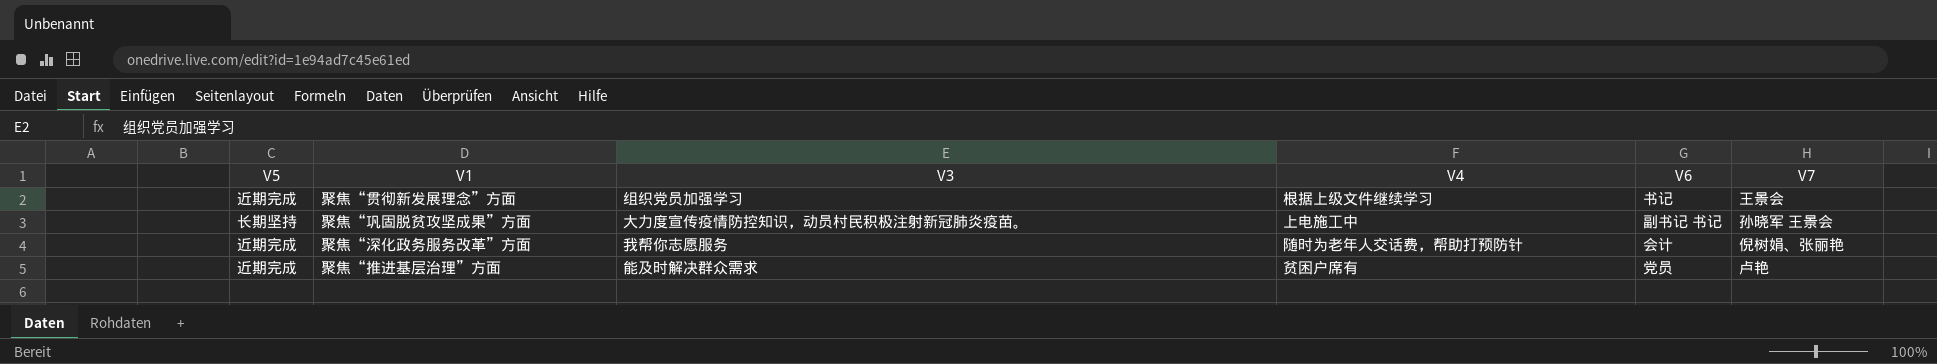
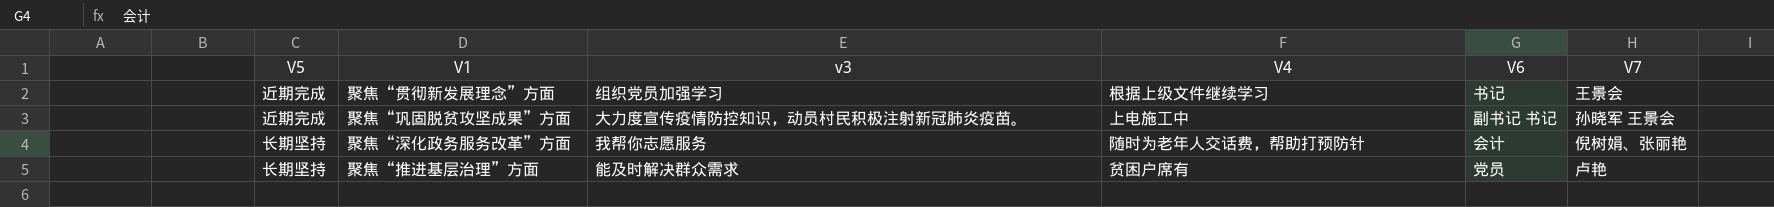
column name: V3 -> v3
聚焦“巩固脱贫攻坚成果”方面 | V5: 长期坚持 -> 近期完成
聚焦“深化政务服务改革”方面 | V5: 近期完成 -> 长期坚持
聚焦“推进基层治理”方面 | V5: 近期完成 -> 长期坚持

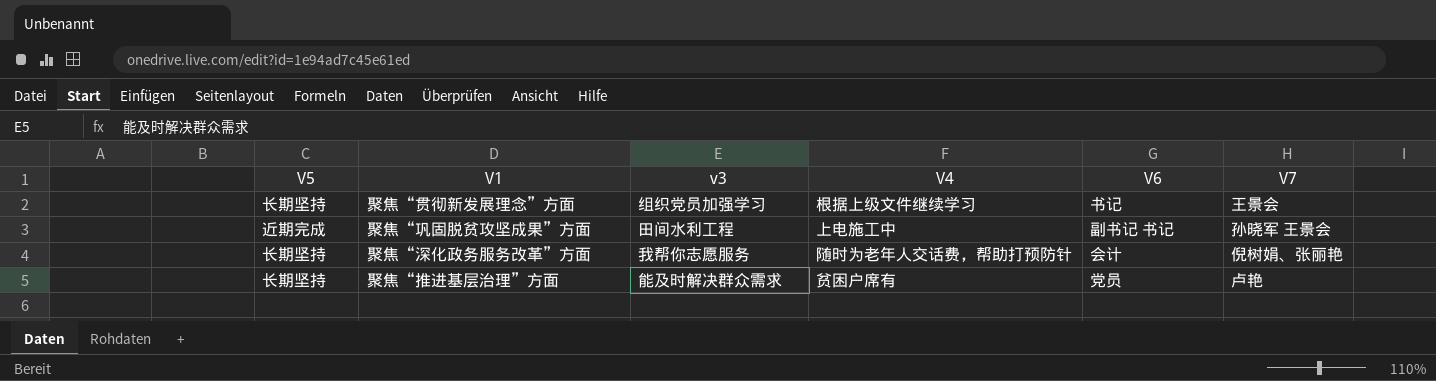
聚焦“贯彻新发展理念”方面 | V5: 近期完成 -> 长期坚持
聚焦“巩固脱贫攻坚成果”方面 | v3: 大力度宣传疫情防控知识，动员村民积极注射新冠肺炎疫苗。 -> 田间水利工程

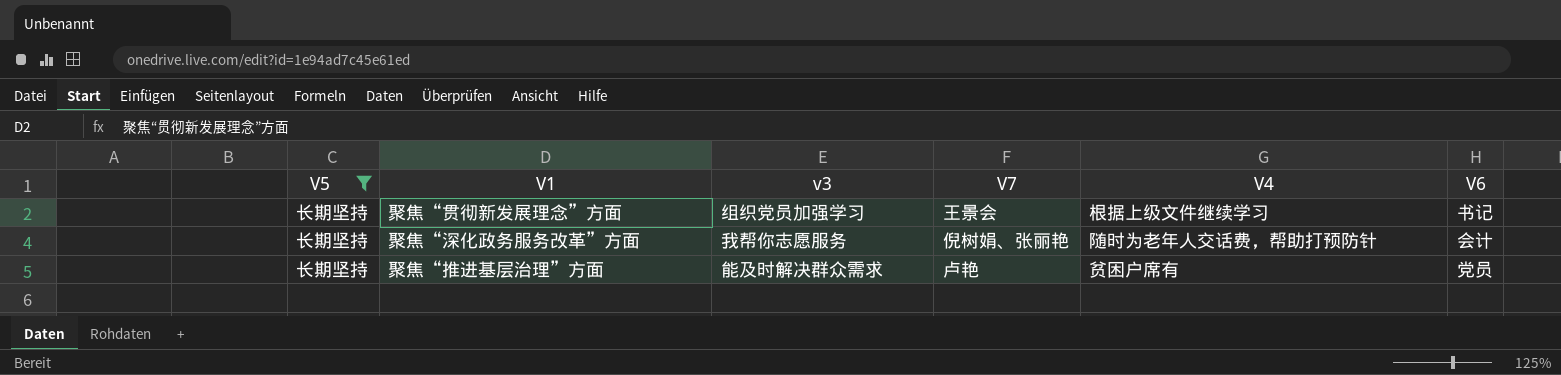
filter: none -> V5 = 长期坚持
column V7 | position: 6 -> 4

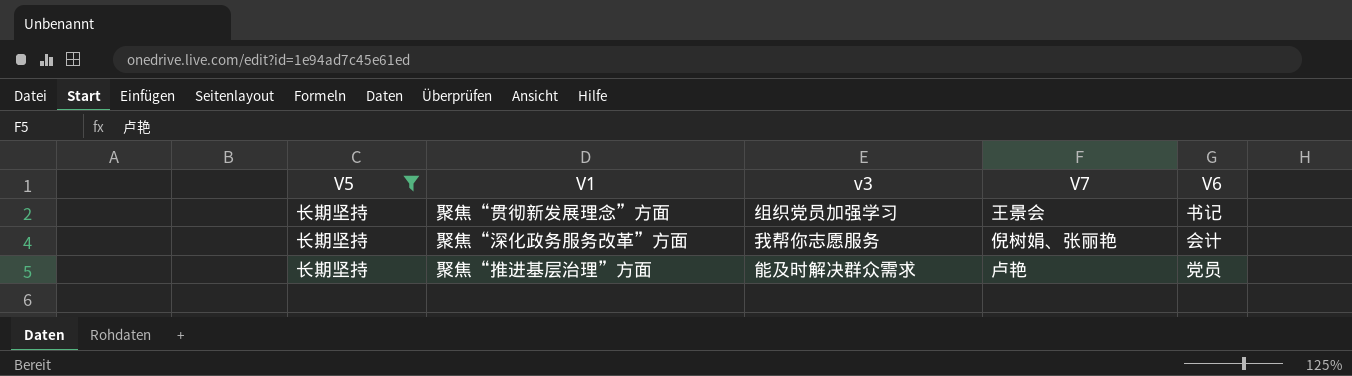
column V4 | position: 5 -> none

